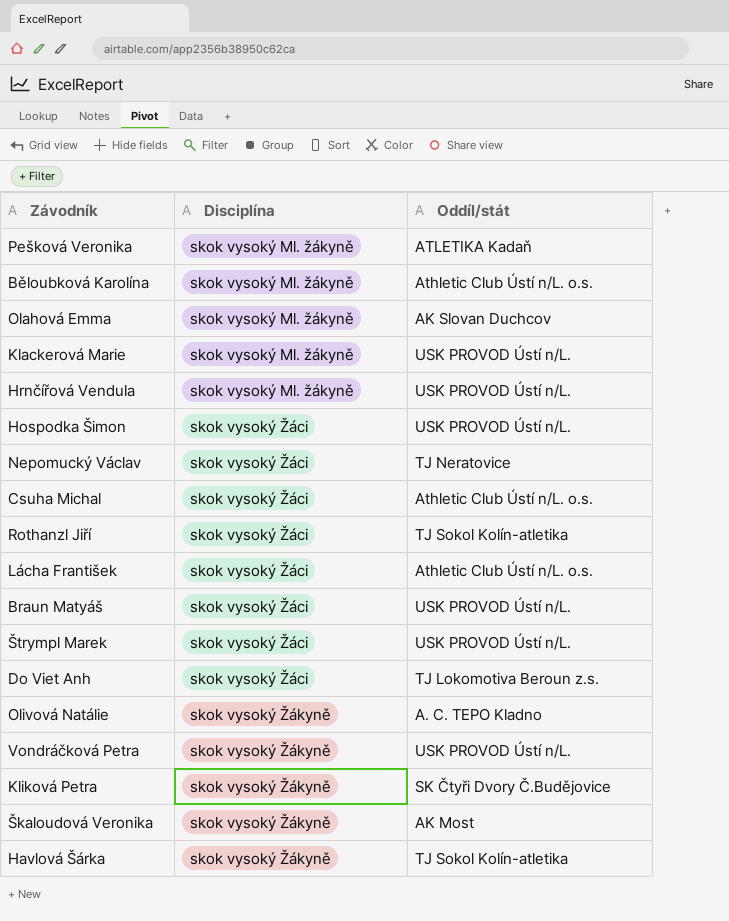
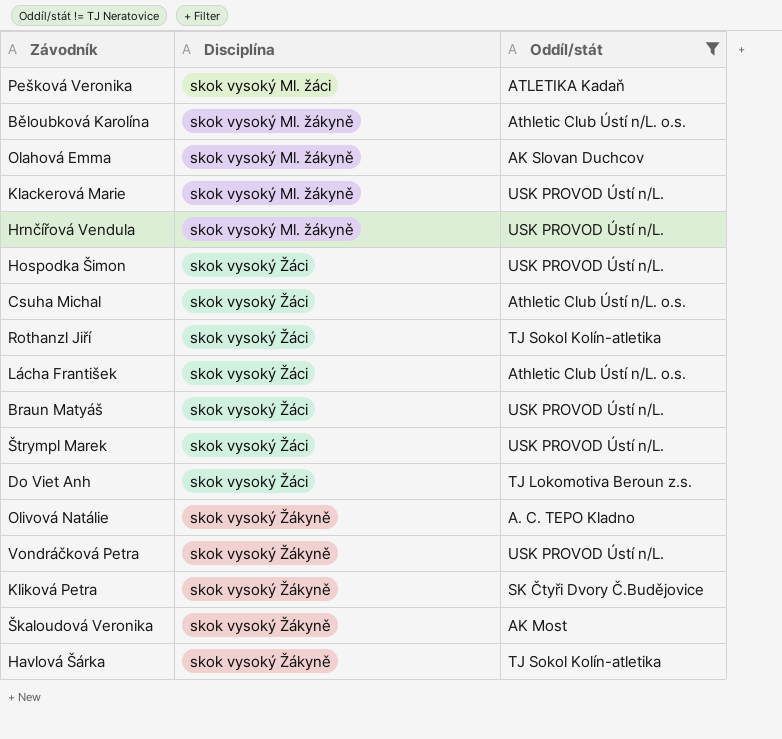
filter: none -> Oddíl/stát != TJ Neratovice
Pešková Veronika | Disciplína: skok vysoký Ml. žákyně -> skok vysoký Ml. žáci

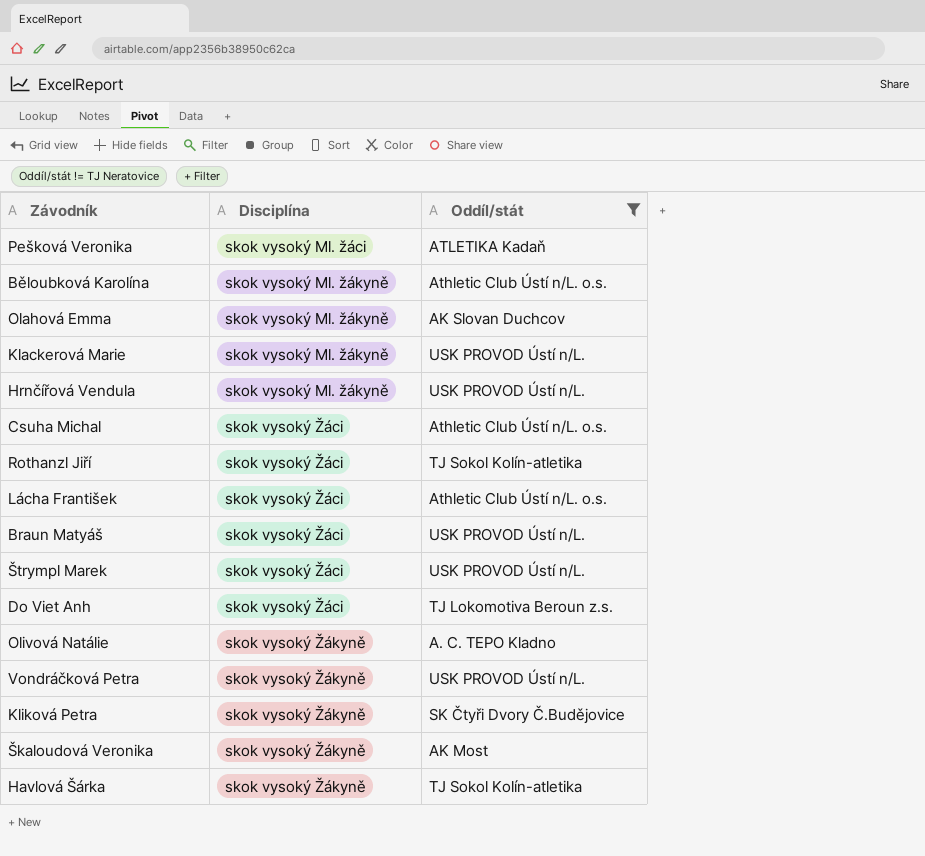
row Hospodka Šimon: skok vysoký Žáci | USK PROVOD Ústí n/L. -> none

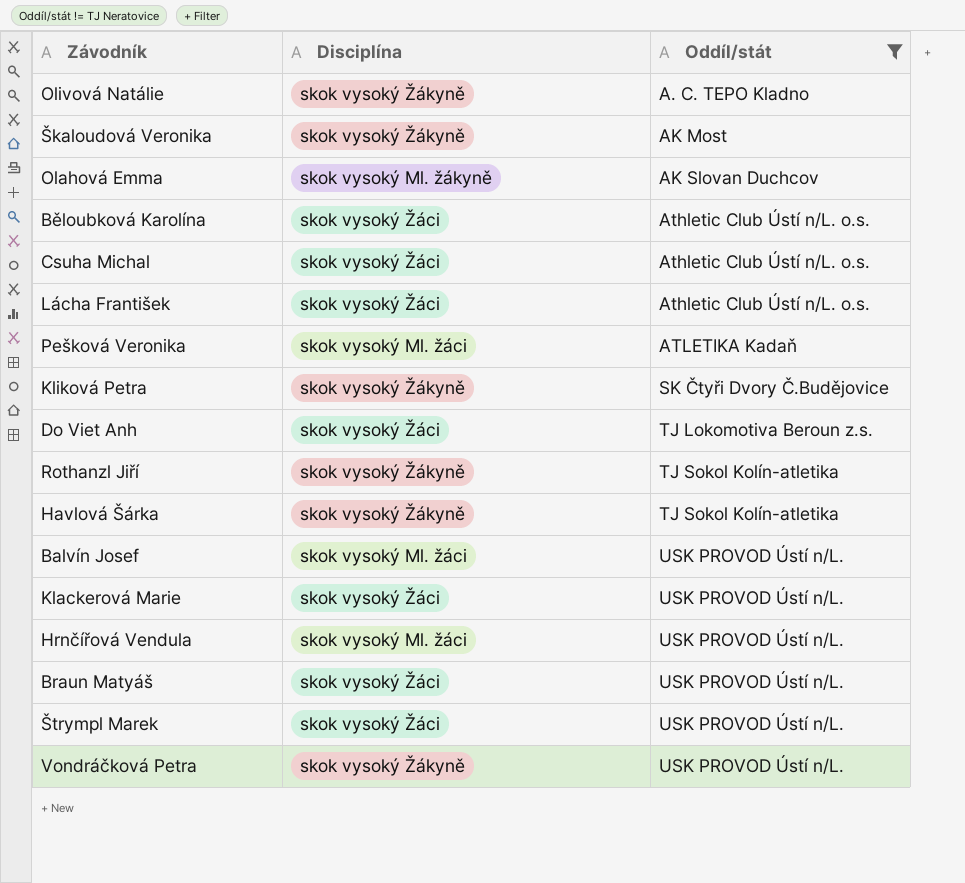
row order: Disciplína ascending -> Oddíl/stát ascending
Běloubková Karolína | Disciplína: skok vysoký Ml. žákyně -> skok vysoký Žáci
Rothanzl Jiří | Disciplína: skok vysoký Žáci -> skok vysoký Žákyně
row Balvín Josef: none -> skok vysoký Ml. žáci | USK PROVOD Ústí n/L.
Klackerová Marie | Disciplína: skok vysoký Ml. žákyně -> skok vysoký Žáci
Hrnčířová Vendula | Disciplína: skok vysoký Ml. žákyně -> skok vysoký Ml. žáci

